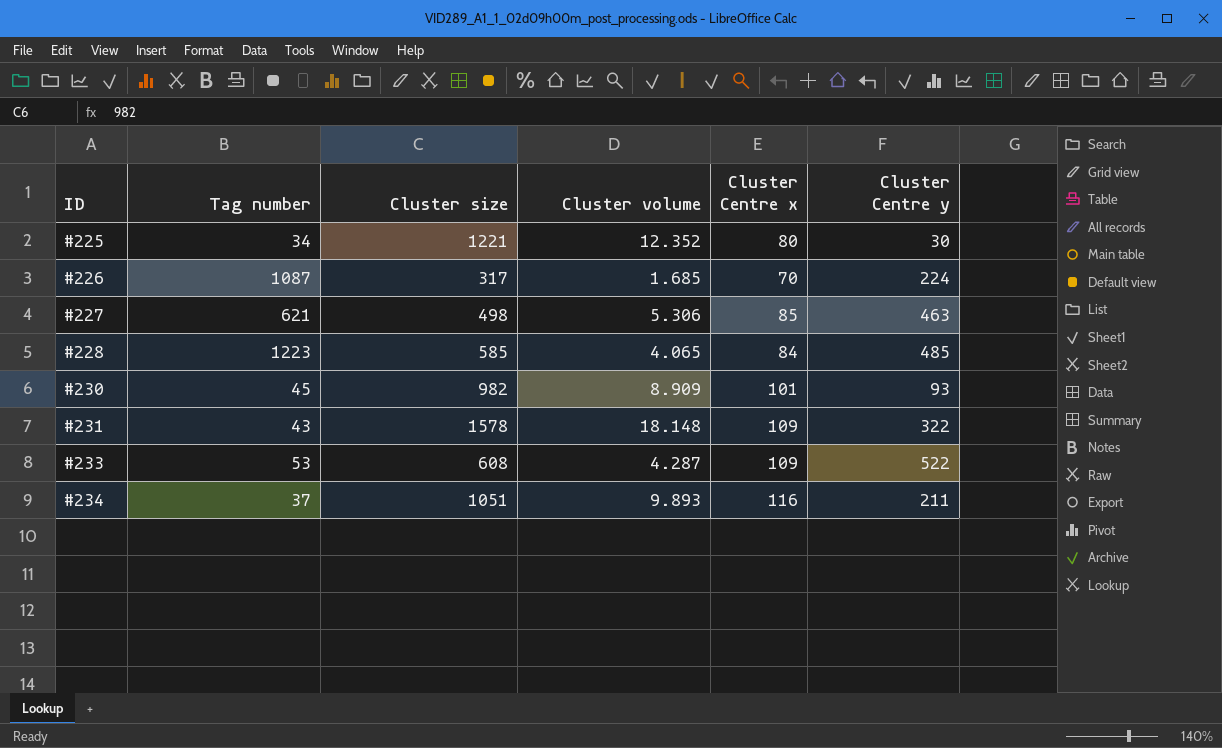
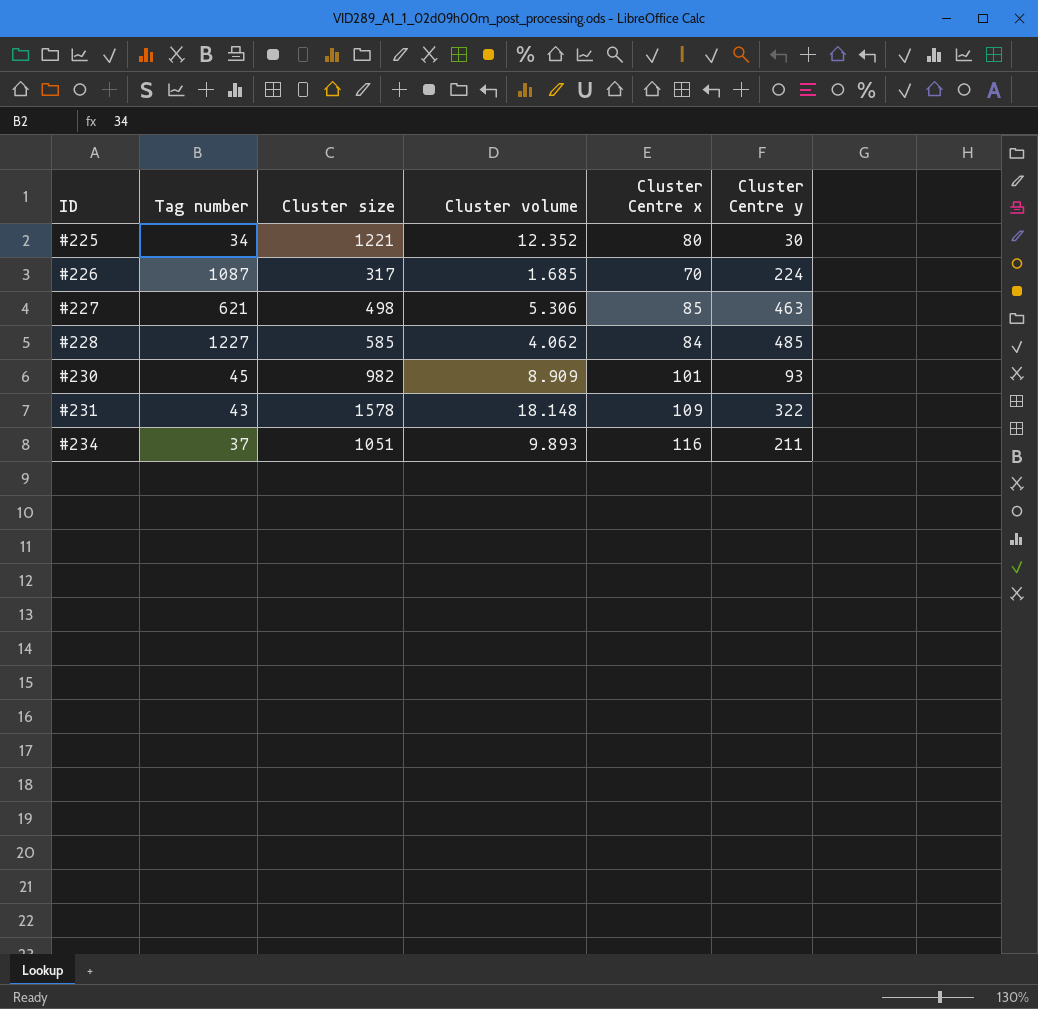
row #233: 53 | 608 | 4.287 | 109 | 522 -> none
#228 | Tag number: 1223 -> 1227
#228 | Cluster volume: 4.065 -> 4.062

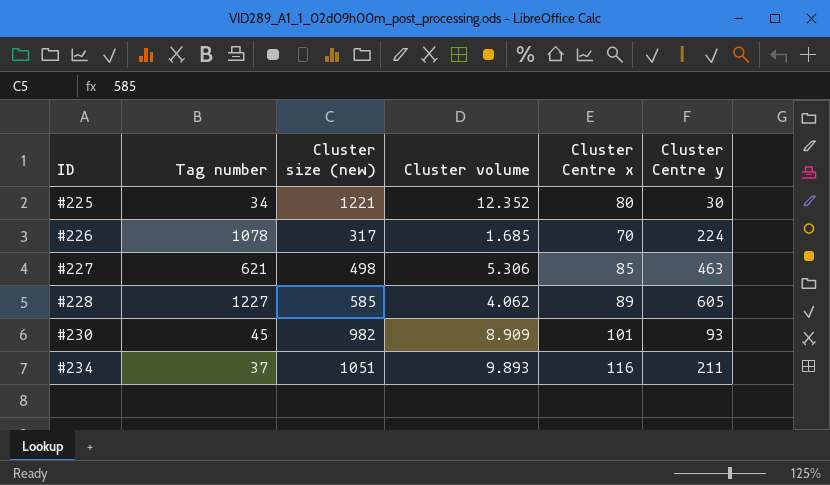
column name: Cluster size -> Cluster size (new)
row #231: 43 | 1578 | 18.148 | 109 | 322 -> none
#226 | Tag number: 1087 -> 1078
#228 | Cluster Centre x: 84 -> 89
#228 | Cluster Centre y: 485 -> 605

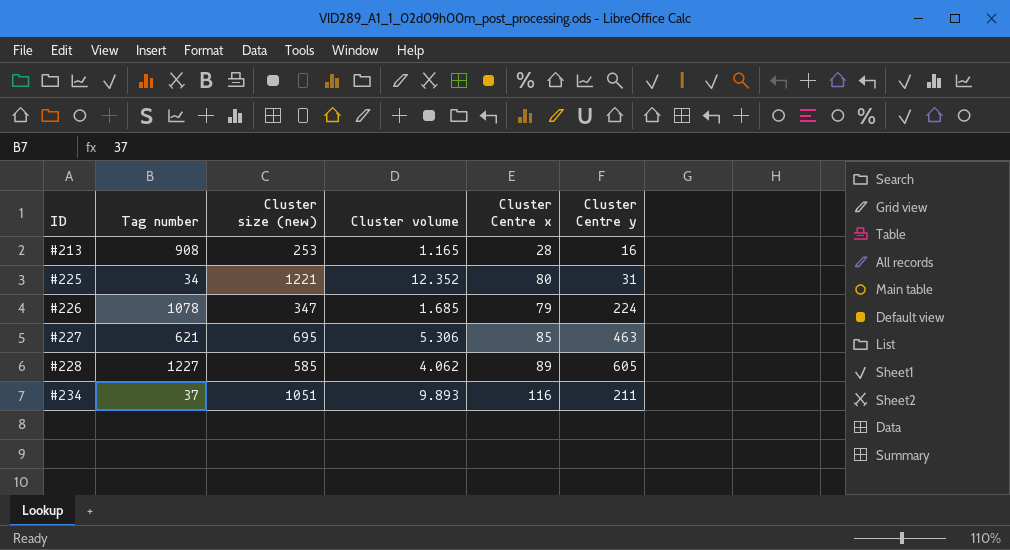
row #230: 45 | 982 | 8.909 | 101 | 93 -> none
row #213: none -> 908 | 253 | 1.165 | 28 | 16
#225 | Cluster Centre y: 30 -> 31
#226 | Cluster size (new): 317 -> 347
#226 | Cluster Centre x: 70 -> 79
#227 | Cluster size (new): 498 -> 695

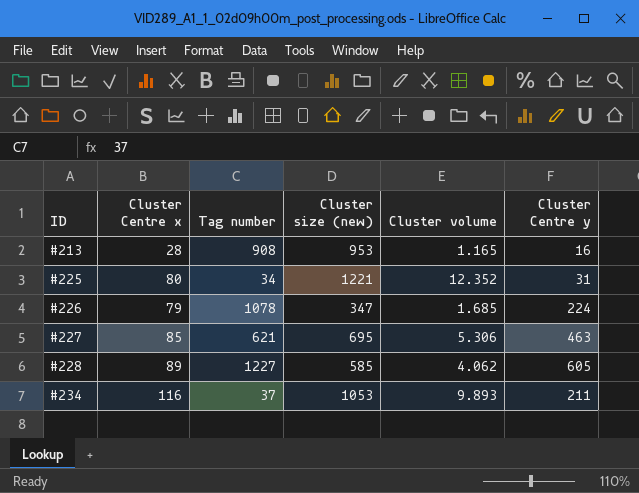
column Cluster Centre x | position: 5 -> 2
#213 | Cluster size (new): 253 -> 953
#234 | Cluster size (new): 1051 -> 1053

